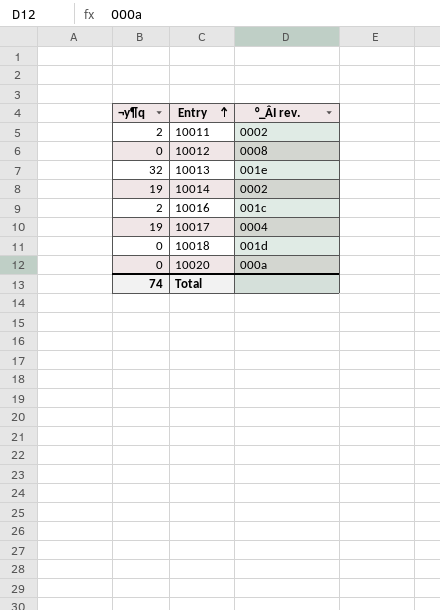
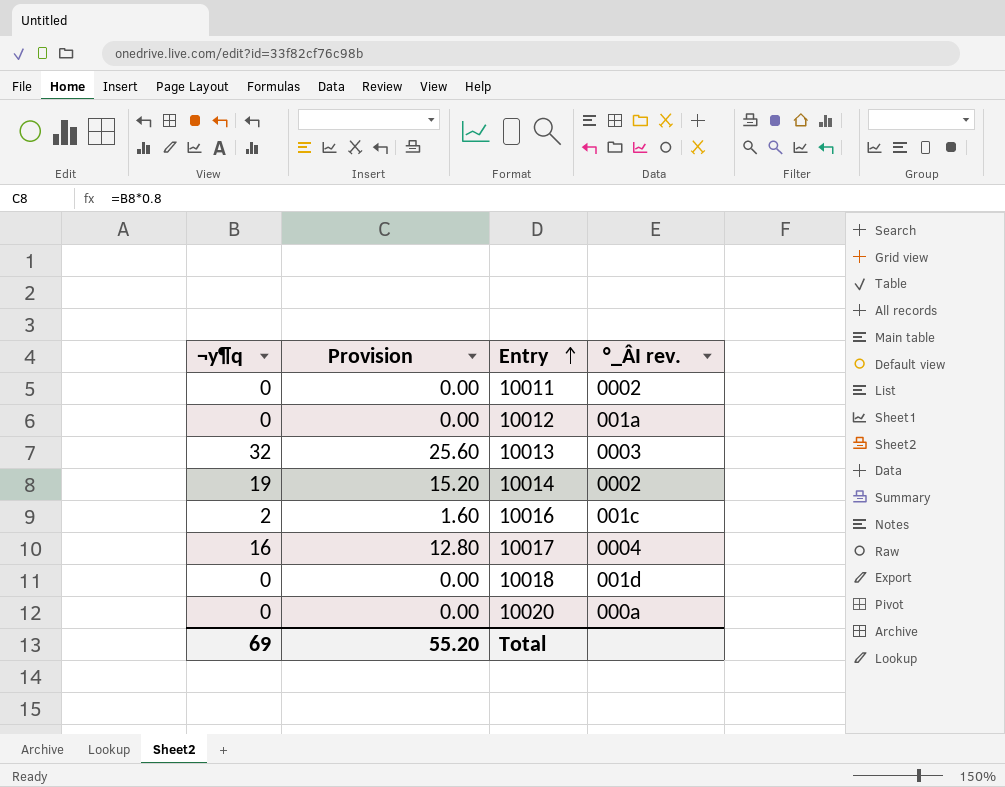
column Provision | formula: none -> [¬y¶q] * 0.8
10011 | ¬y¶q: 2 -> 0
10012 | °_ÂI rev.: 0008 -> 001a
10013 | °_ÂI rev.: 001e -> 0003
10017 | ¬y¶q: 19 -> 16
Total | ¬y¶q: 74 -> 69

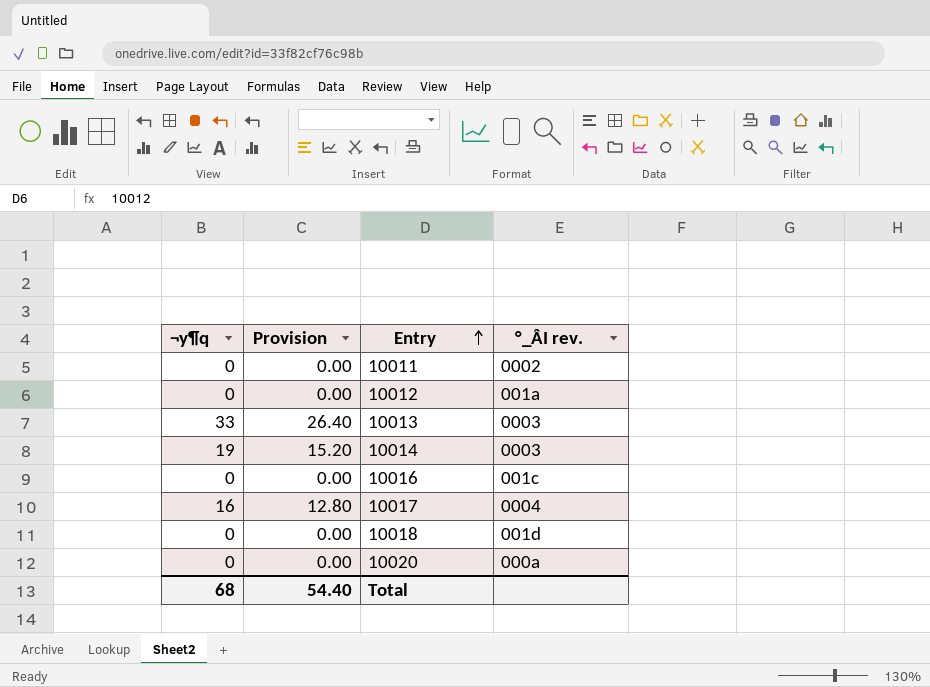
10013 | ¬y¶q: 32 -> 33
10013 | Provision: 25.60 -> 26.40
10014 | °_ÂI rev.: 0002 -> 0003
10016 | ¬y¶q: 2 -> 0
10016 | Provision: 1.60 -> 0.00
Total | ¬y¶q: 69 -> 68
Total | Provision: 55.20 -> 54.40

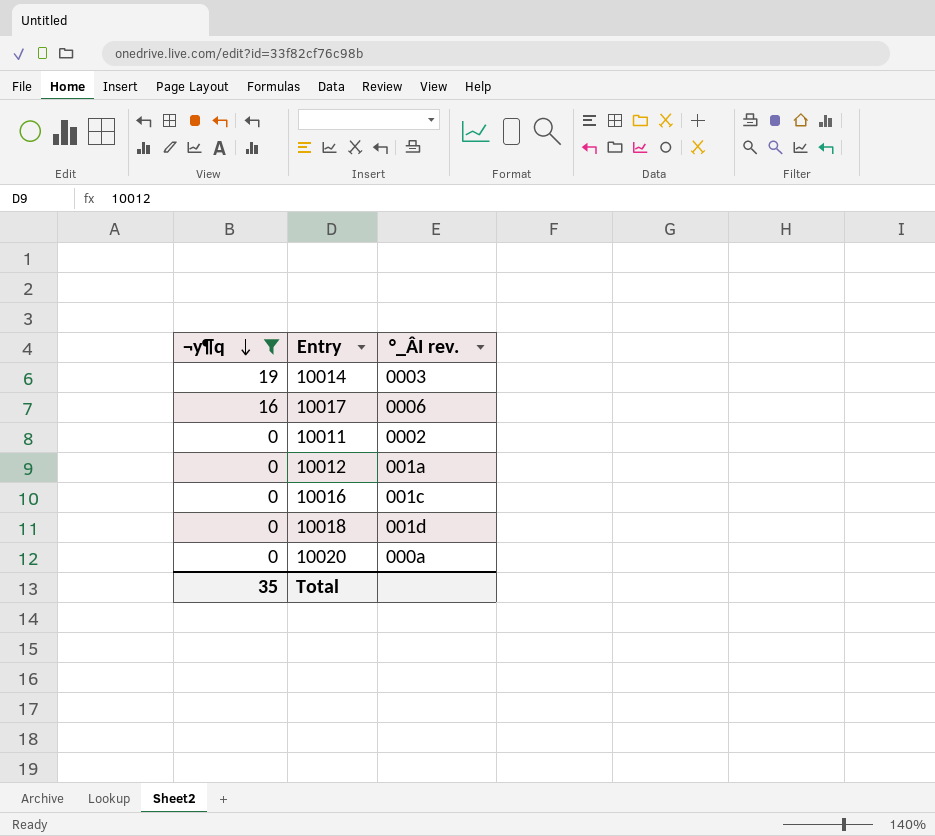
filter: none -> ¬y¶q != 33
row order: Entry ascending -> ¬y¶q descending
column Provision | formula: [¬y¶q] * 0.8 -> none
10017 | °_ÂI rev.: 0004 -> 0006
Total | ¬y¶q: 68 -> 35

